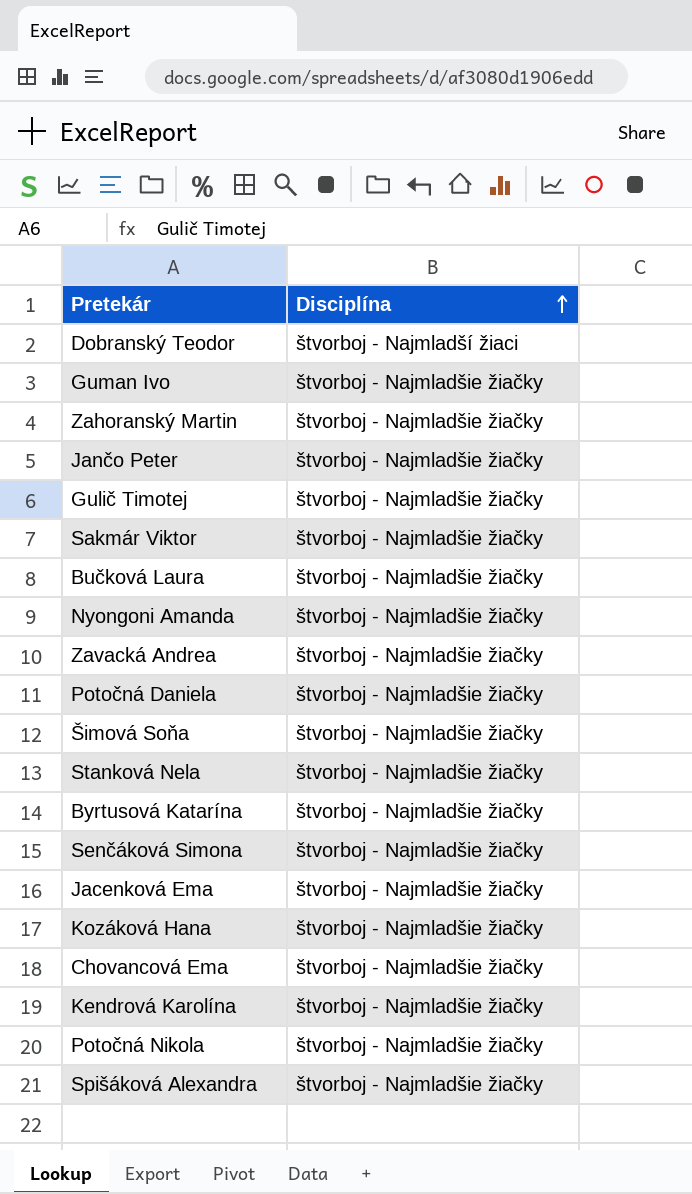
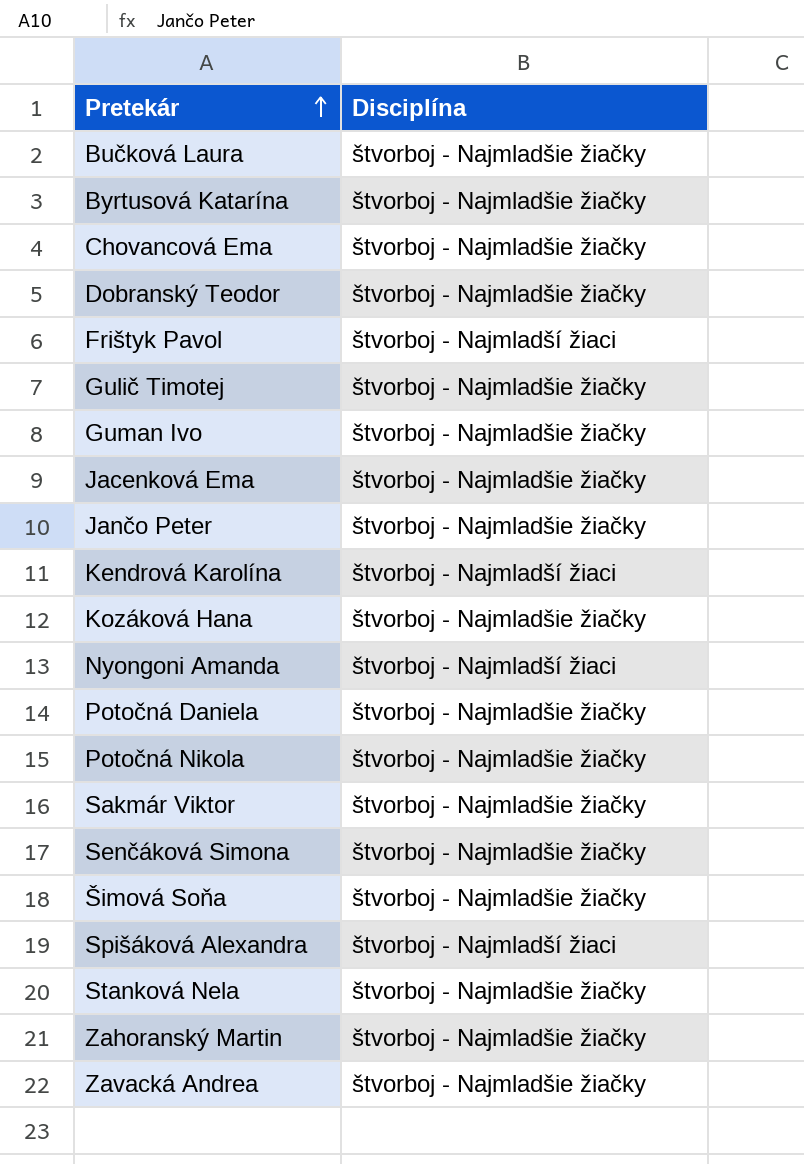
row order: Disciplína ascending -> Pretekár ascending
Dobranský Teodor | Disciplína: štvorboj - Najmladší žiaci -> štvorboj - Najmladšie žiačky
row Frištyk Pavol: none -> štvorboj - Najmladší žiaci
Kendrová Karolína | Disciplína: štvorboj - Najmladšie žiačky -> štvorboj - Najmladší žiaci
Nyongoni Amanda | Disciplína: štvorboj - Najmladšie žiačky -> štvorboj - Najmladší žiaci
Spišáková Alexandra | Disciplína: štvorboj - Najmladšie žiačky -> štvorboj - Najmladší žiaci

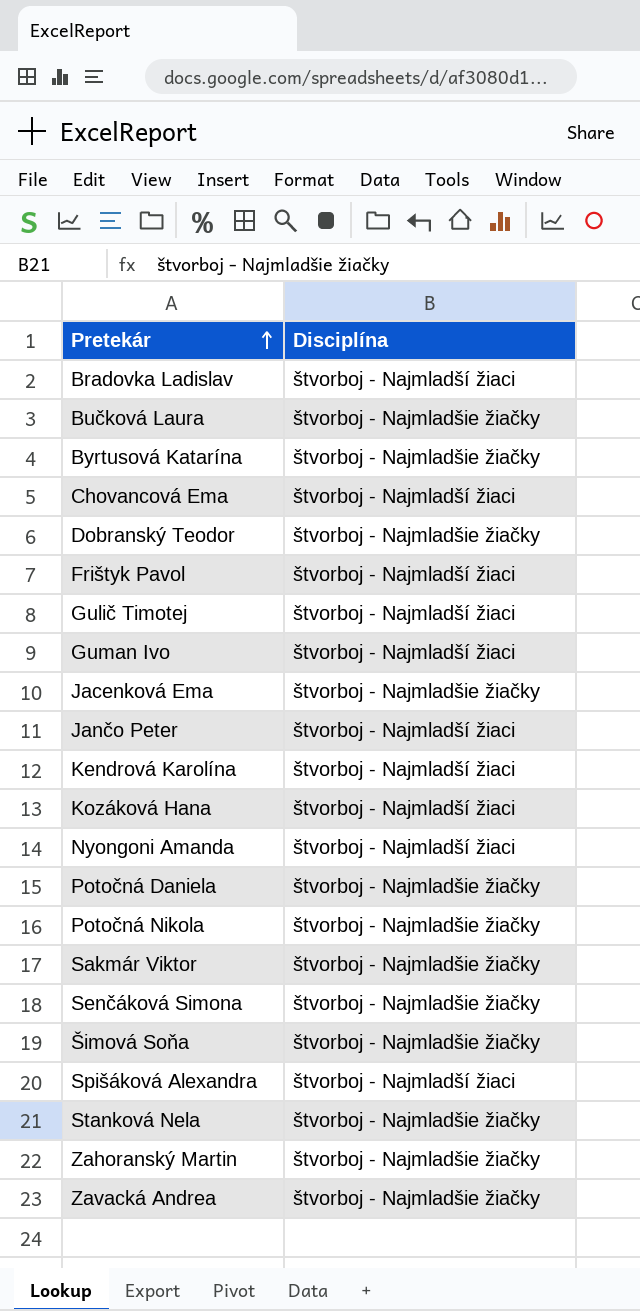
row Bradovka Ladislav: none -> štvorboj - Najmladší žiaci
Chovancová Ema | Disciplína: štvorboj - Najmladšie žiačky -> štvorboj - Najmladší žiaci
Gulič Timotej | Disciplína: štvorboj - Najmladšie žiačky -> štvorboj - Najmladší žiaci
Guman Ivo | Disciplína: štvorboj - Najmladšie žiačky -> štvorboj - Najmladší žiaci
Jančo Peter | Disciplína: štvorboj - Najmladšie žiačky -> štvorboj - Najmladší žiaci
Kozáková Hana | Disciplína: štvorboj - Najmladšie žiačky -> štvorboj - Najmladší žiaci

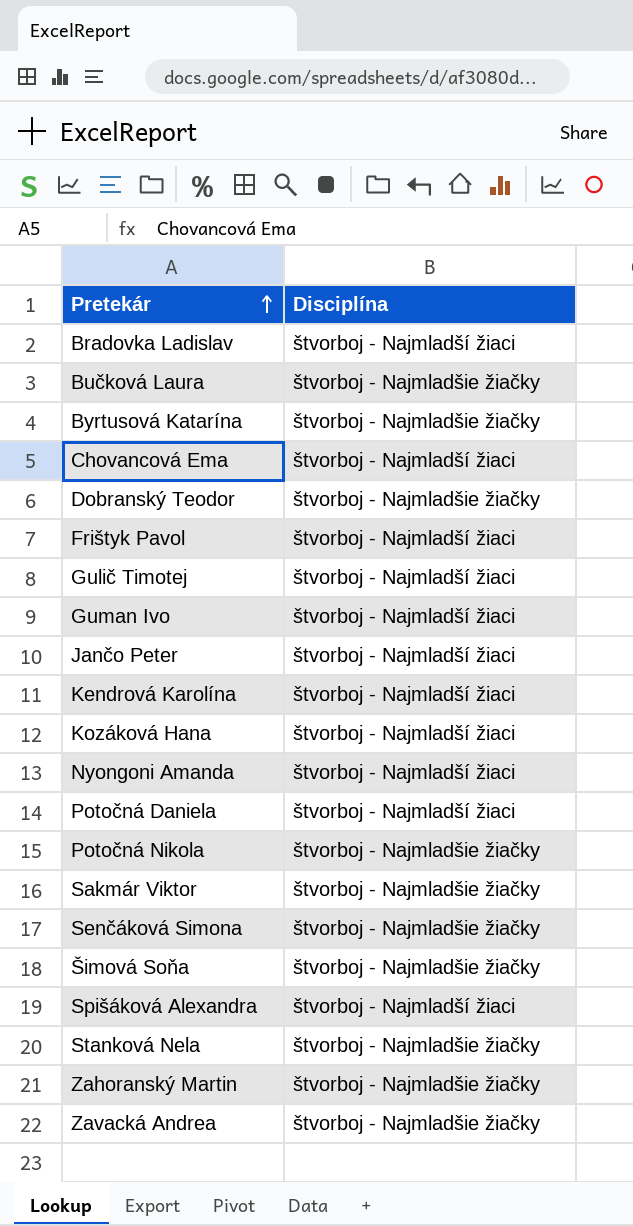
row Jacenková Ema: štvorboj - Najmladšie žiačky -> none
Potočná Daniela | Disciplína: štvorboj - Najmladšie žiačky -> štvorboj - Najmladší žiaci

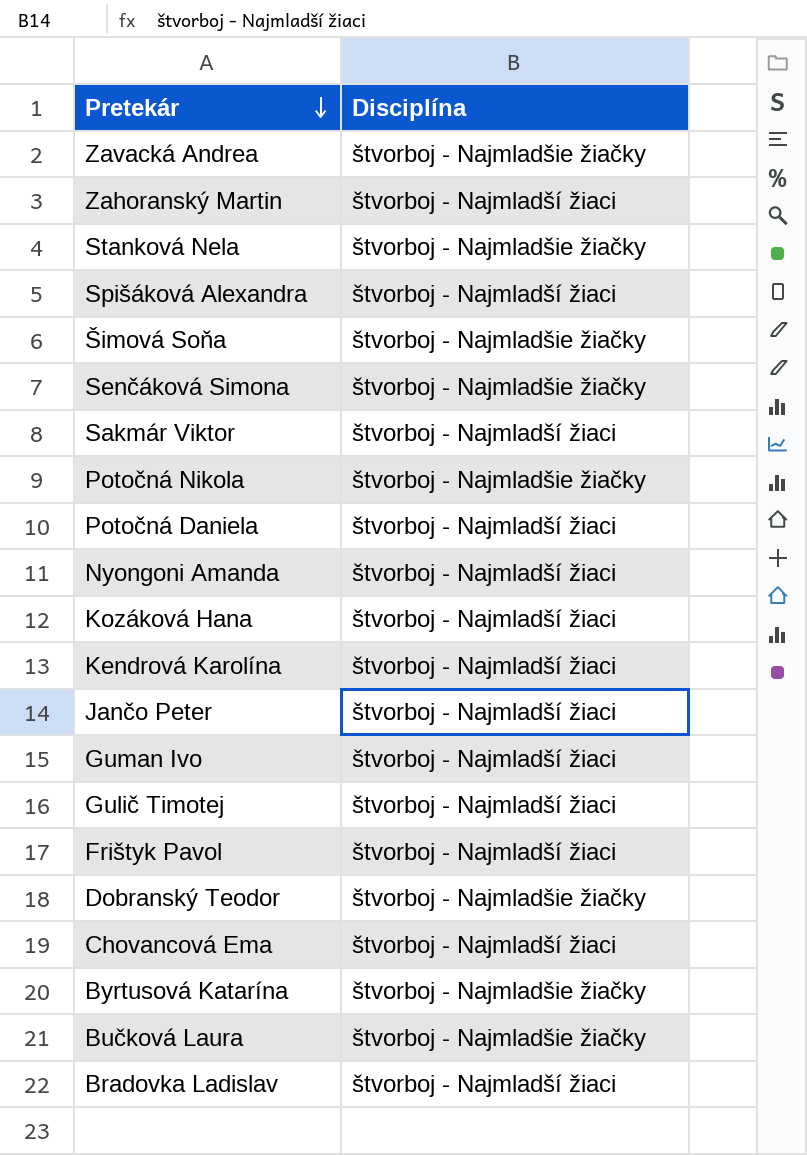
row order: Pretekár ascending -> Pretekár descending
Zahoranský Martin | Disciplína: štvorboj - Najmladšie žiačky -> štvorboj - Najmladší žiaci
Sakmár Viktor | Disciplína: štvorboj - Najmladšie žiačky -> štvorboj - Najmladší žiaci

